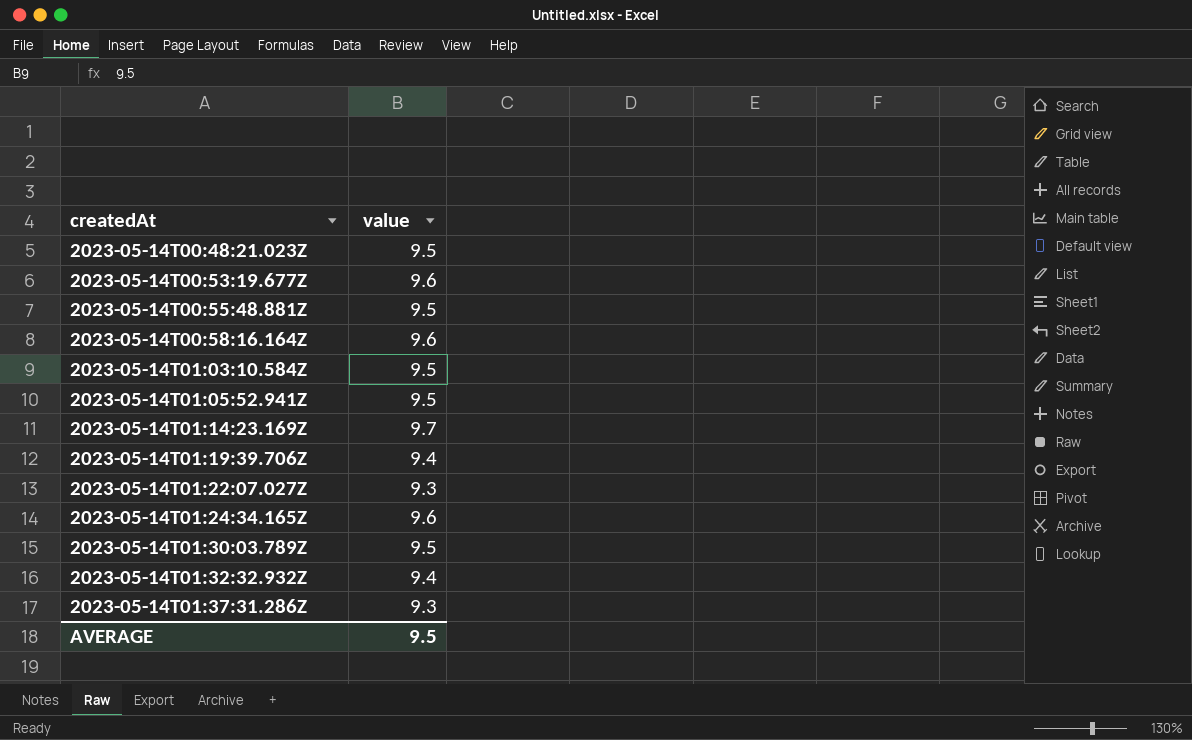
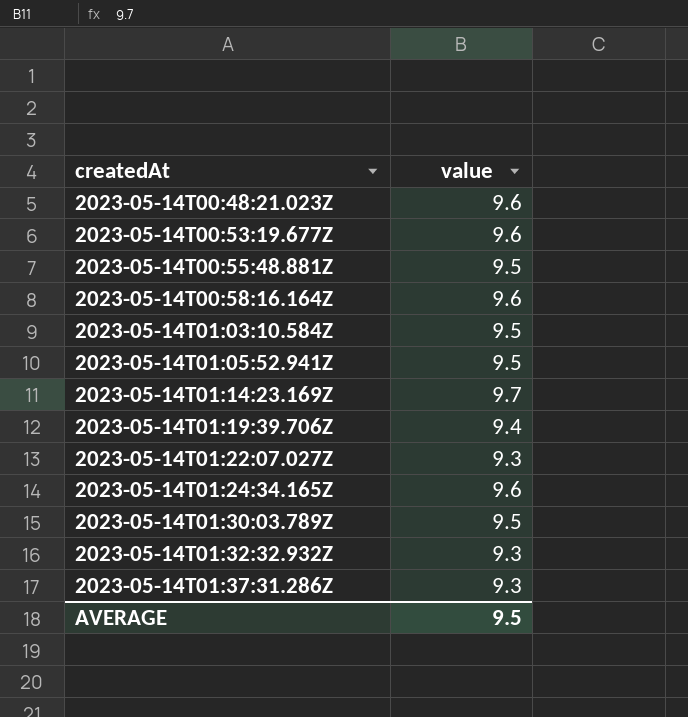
2023-05-14T00:48:21.023Z | value: 9.5 -> 9.6
2023-05-14T01:32:32.932Z | value: 9.4 -> 9.3

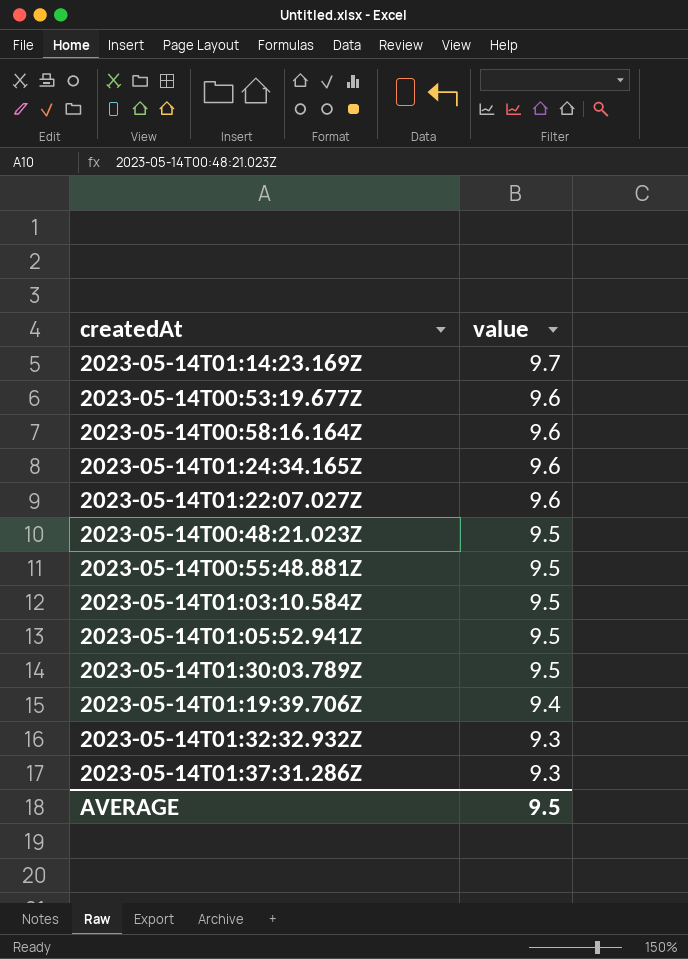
row order: createdAt ascending -> value descending
2023-05-14T01:22:07.027Z | value: 9.3 -> 9.6
2023-05-14T00:48:21.023Z | value: 9.6 -> 9.5

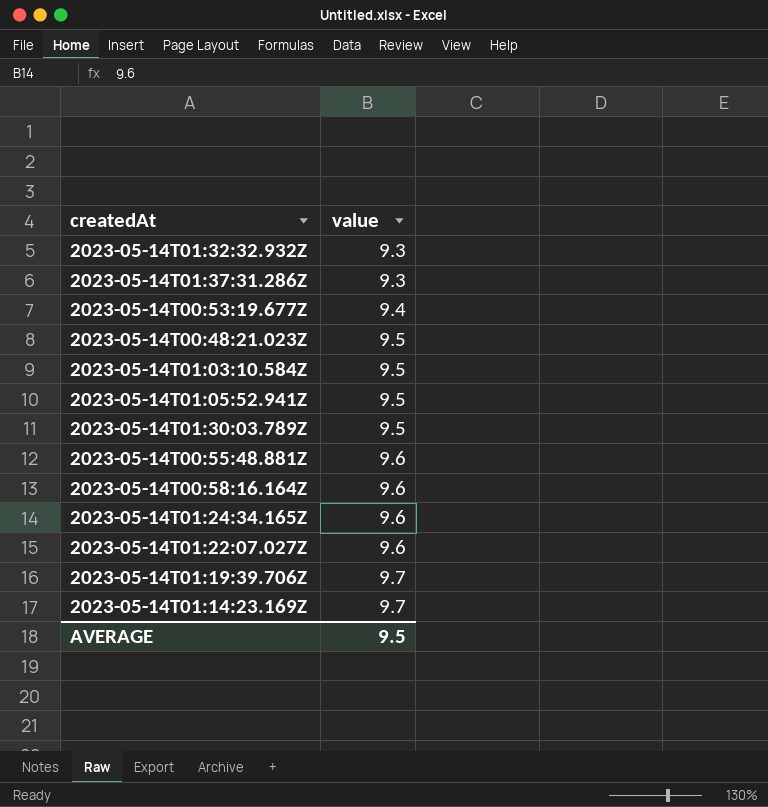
row order: value descending -> value ascending
2023-05-14T00:53:19.677Z | value: 9.6 -> 9.4
2023-05-14T00:55:48.881Z | value: 9.5 -> 9.6
2023-05-14T01:19:39.706Z | value: 9.4 -> 9.7

